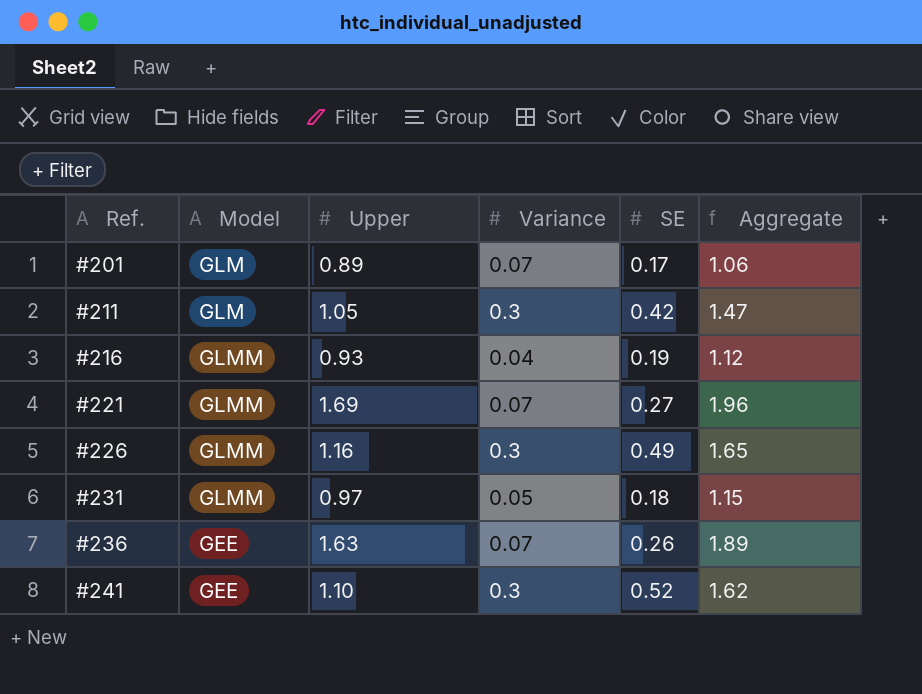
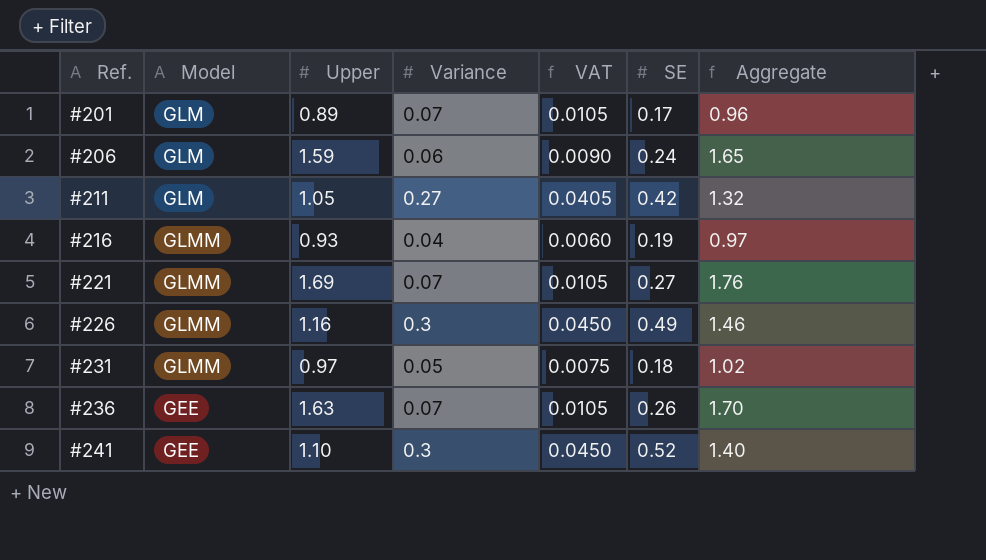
column VAT | formula: none -> [Variance] * 0.15
column Aggregate | formula: [Upper] + [SE] -> [Upper] + [Variance]
row #206: none -> GLM | 1.59 | 0.06 | 0.0090 | 0.24 | 1.65
#211 | Variance: 0.3 -> 0.27

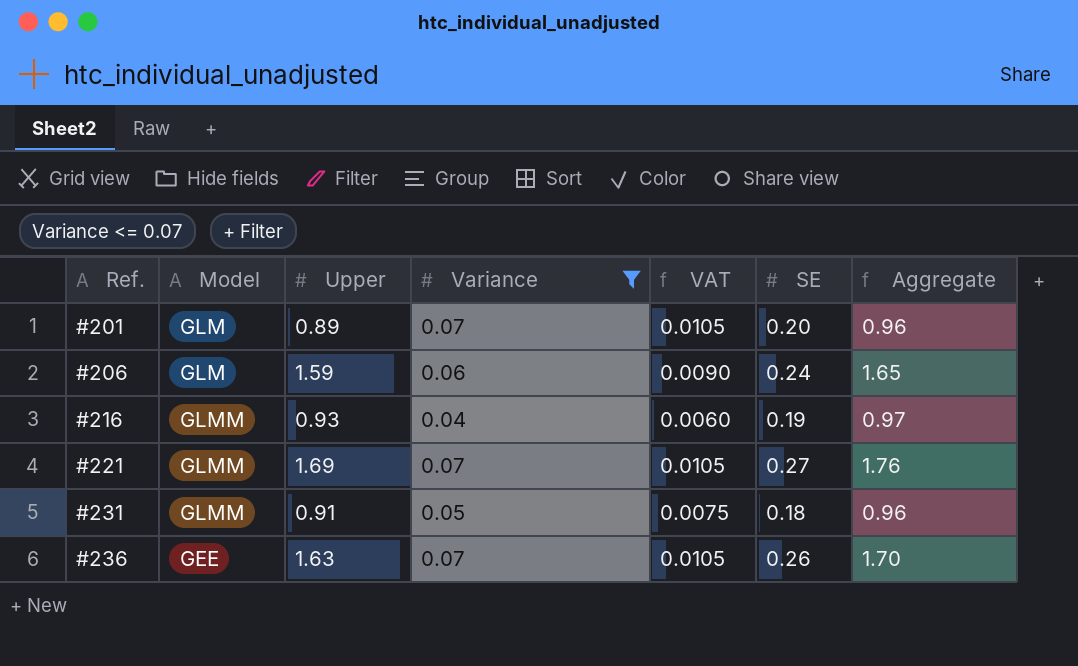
filter: none -> Variance <= 0.07
#201 | SE: 0.17 -> 0.20
#231 | Upper: 0.97 -> 0.91
#231 | Aggregate: 1.02 -> 0.96

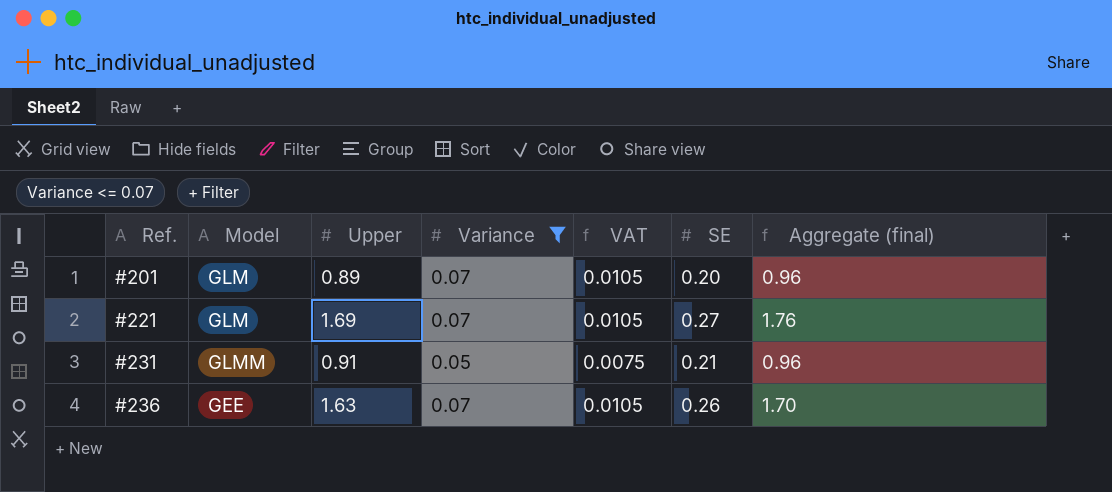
column name: Aggregate -> Aggregate (final)
row #206: GLM | 1.59 | 0.06 | 0.0090 | 0.24 | 1.65 -> none
row #216: GLMM | 0.93 | 0.04 | 0.0060 | 0.19 | 0.97 -> none
#221 | Model: GLMM -> GLM
#231 | SE: 0.18 -> 0.21

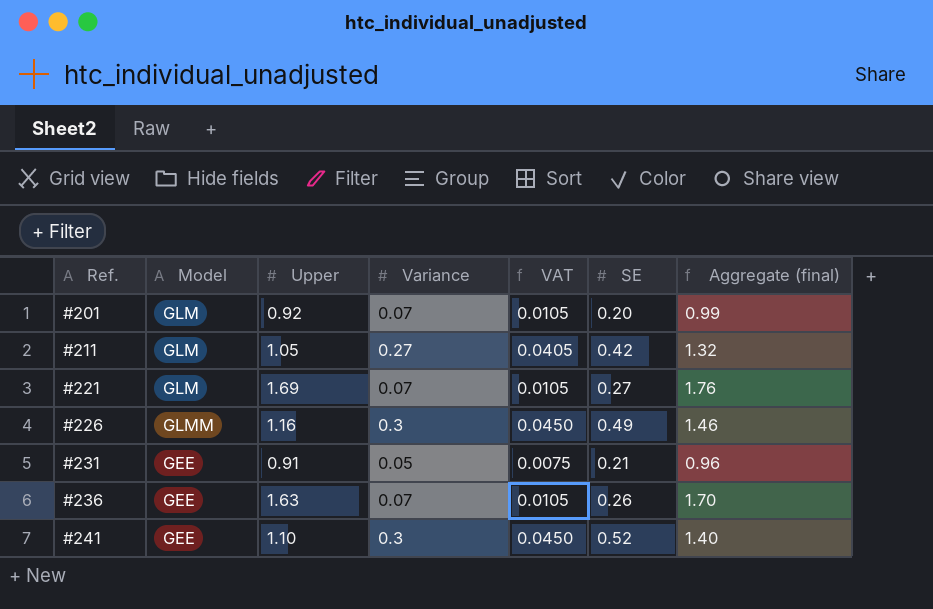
filter: Variance <= 0.07 -> none
#201 | Upper: 0.89 -> 0.92
#201 | Aggregate (final): 0.96 -> 0.99
#231 | Model: GLMM -> GEE

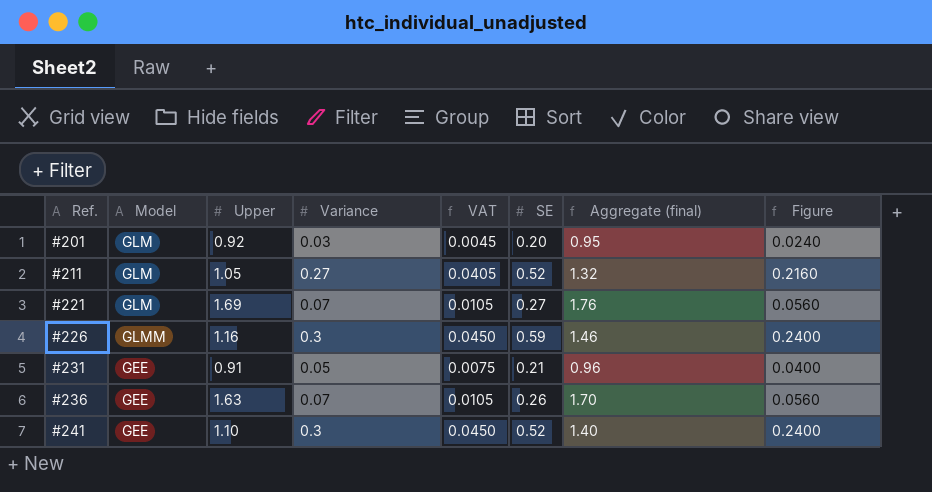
column Figure | formula: none -> [Variance] * 0.8
#201 | Variance: 0.07 -> 0.03
#201 | VAT: 0.0105 -> 0.0045
#201 | Aggregate (final): 0.99 -> 0.95
#211 | SE: 0.42 -> 0.52
#226 | SE: 0.49 -> 0.59

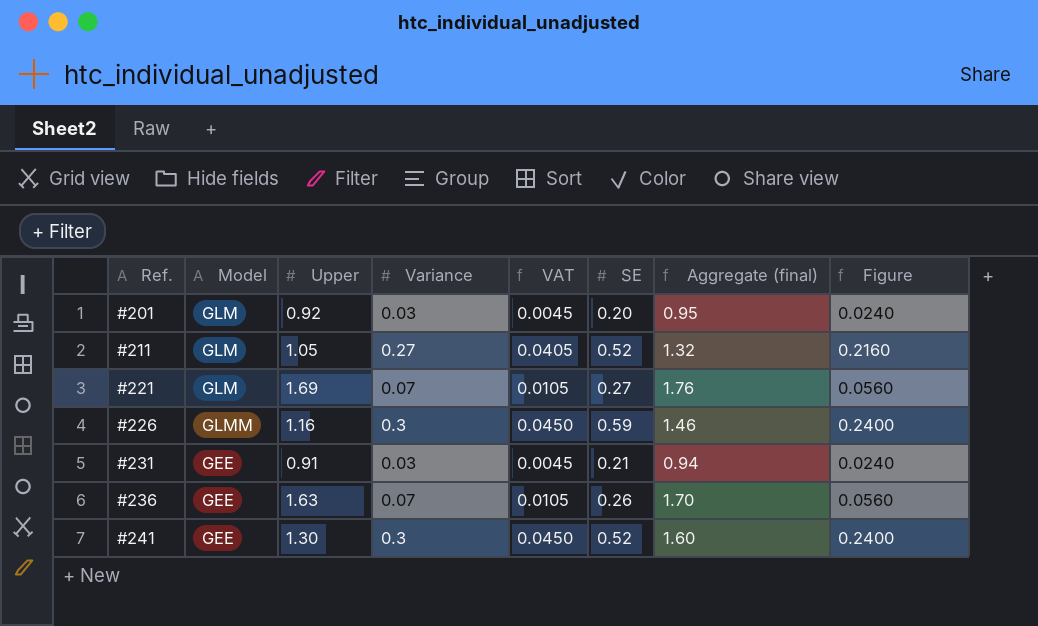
#231 | Variance: 0.05 -> 0.03
#231 | VAT: 0.0075 -> 0.0045
#231 | Aggregate (final): 0.96 -> 0.94
#231 | Figure: 0.0400 -> 0.0240
#241 | Upper: 1.10 -> 1.30
#241 | Aggregate (final): 1.40 -> 1.60

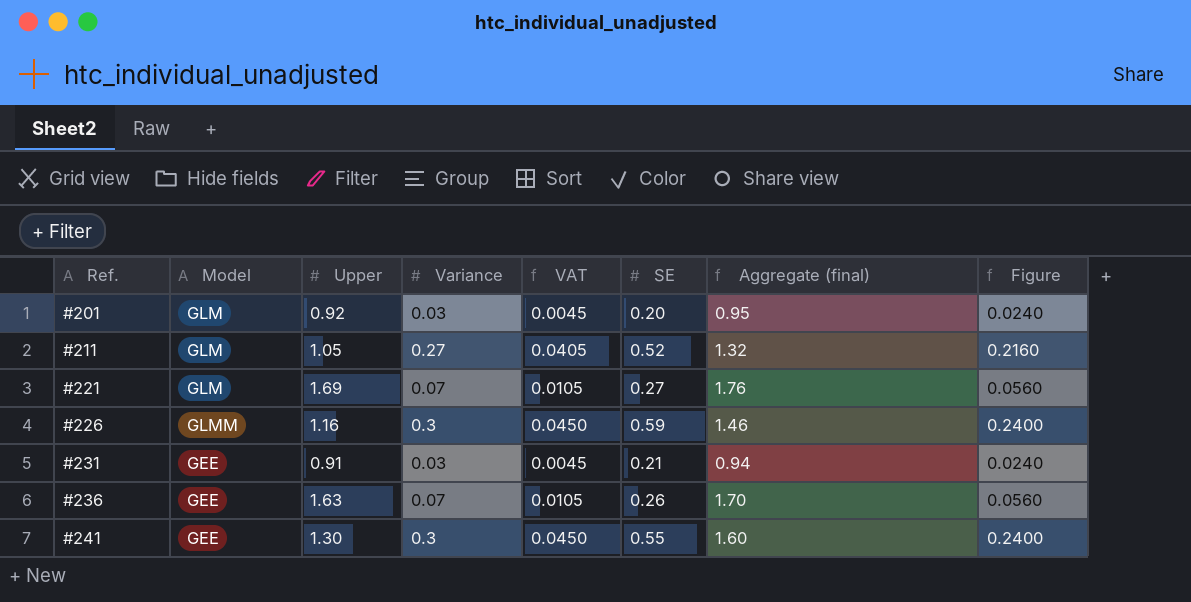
#241 | SE: 0.52 -> 0.55

